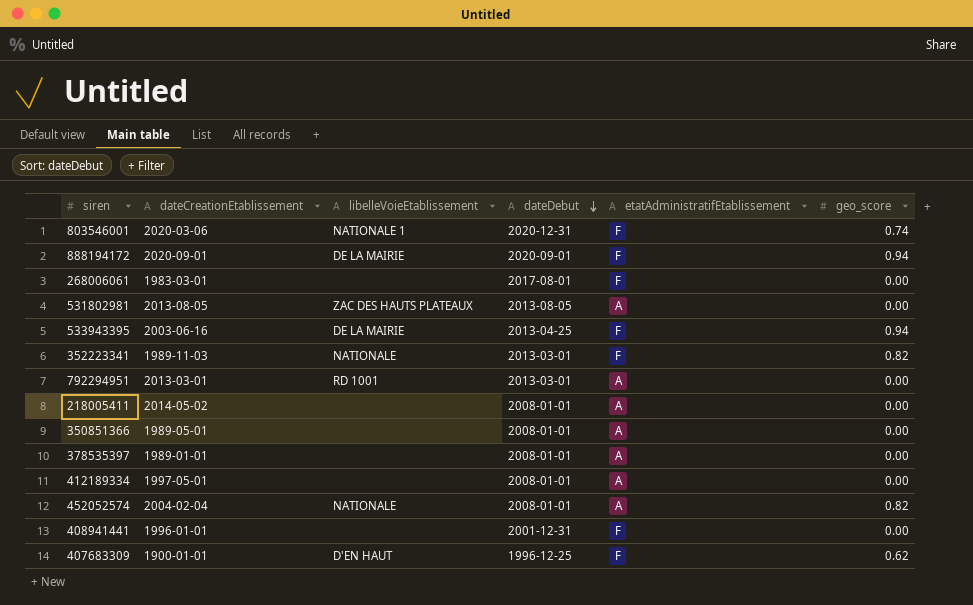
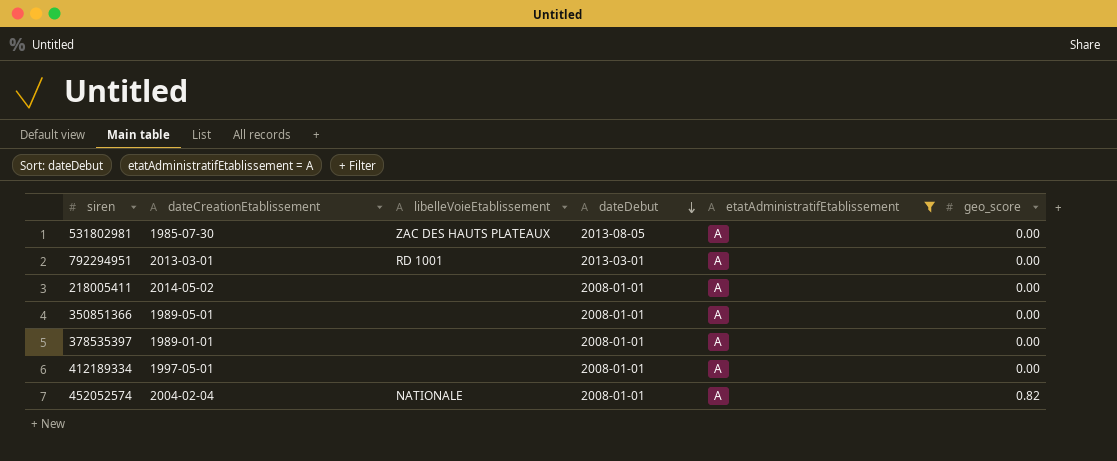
filter: none -> etatAdministratifEtablissement = A
531802981 | dateCreationEtablissement: 2013-08-05 -> 1985-07-30

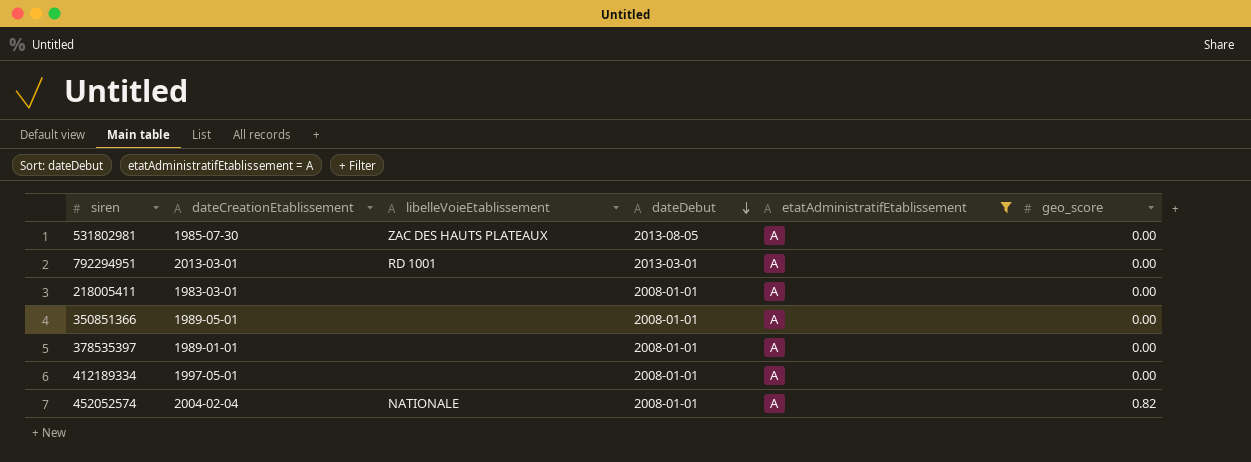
218005411 | dateCreationEtablissement: 2014-05-02 -> 1983-03-01

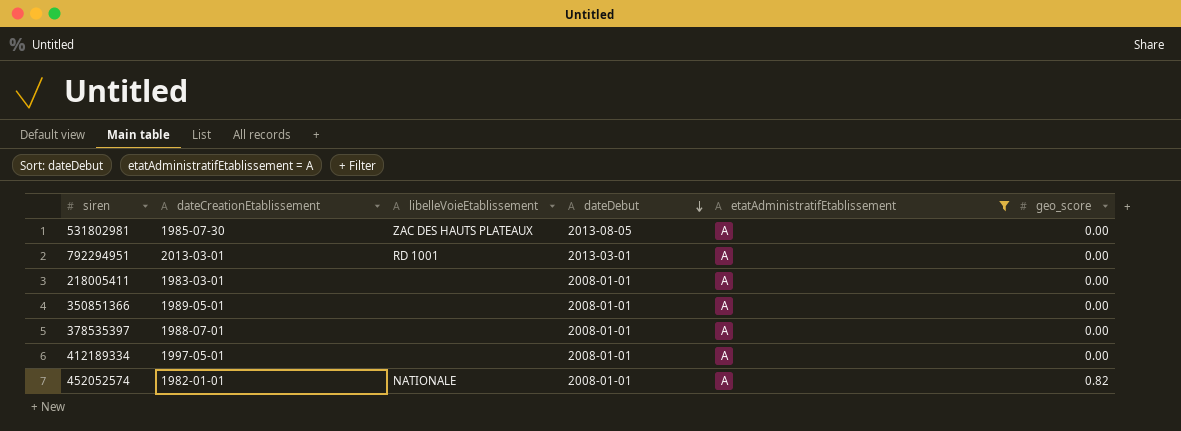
378535397 | dateCreationEtablissement: 1989-01-01 -> 1988-07-01
452052574 | dateCreationEtablissement: 2004-02-04 -> 1982-01-01

